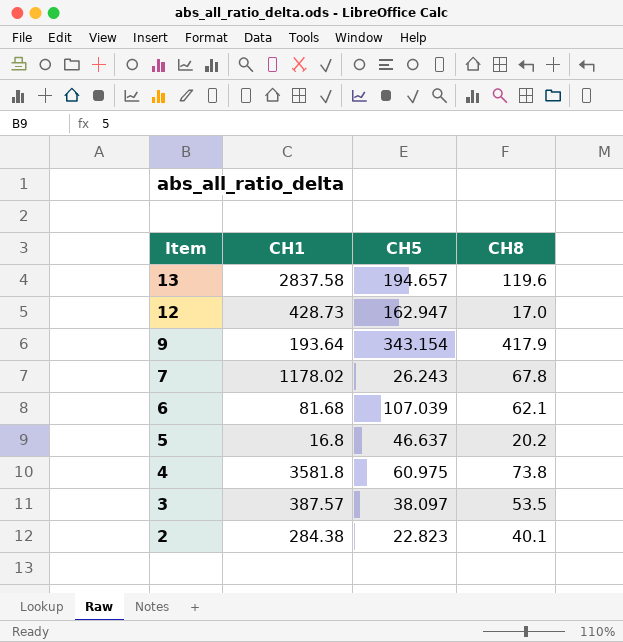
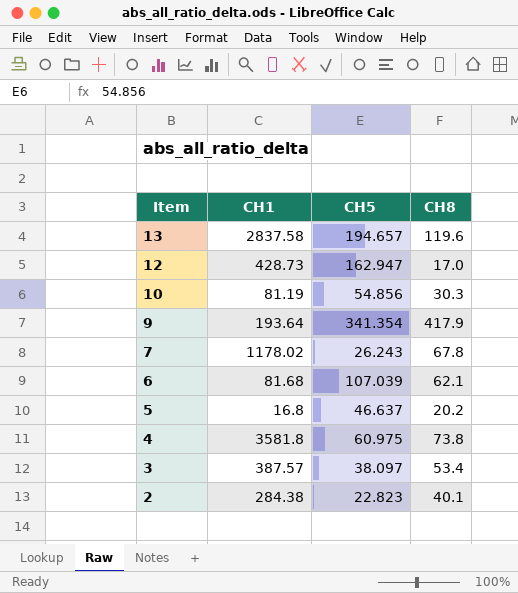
row 10: none -> 81.19 | 54.856 | 30.3
9 | CH5: 343.154 -> 341.354
3 | CH8: 53.5 -> 53.4

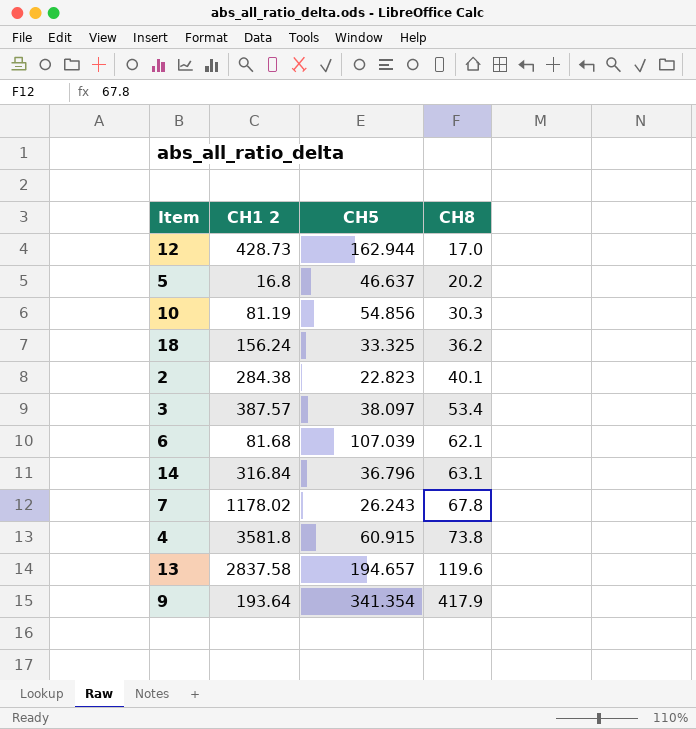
row order: Item descending -> CH8 ascending
column name: CH1 -> CH1 2
12 | CH5: 162.947 -> 162.944
row 18: none -> 156.24 | 33.325 | 36.2
row 14: none -> 316.84 | 36.796 | 63.1
4 | CH5: 60.975 -> 60.915

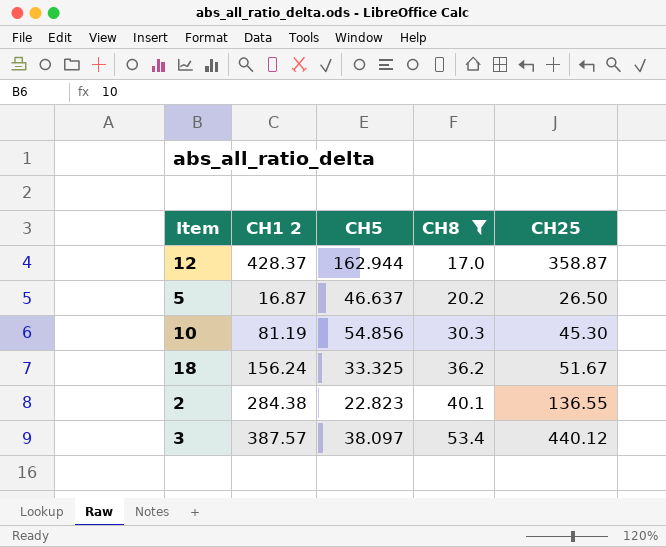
filter: none -> CH8 <= 53.4
column CH25 | position: none -> 5
12 | CH1 2: 428.73 -> 428.37
5 | CH1 2: 16.8 -> 16.87

